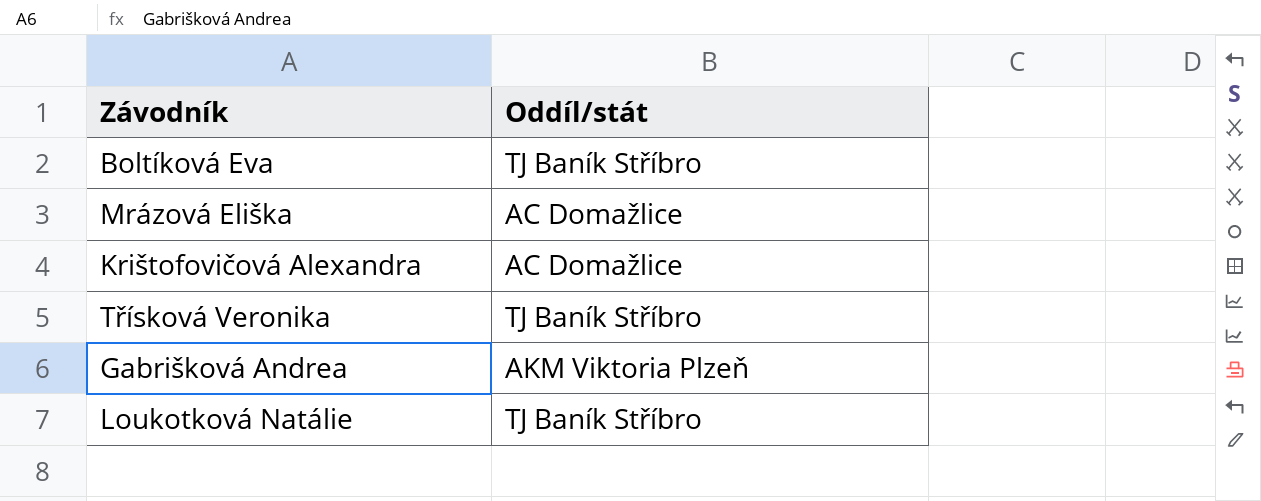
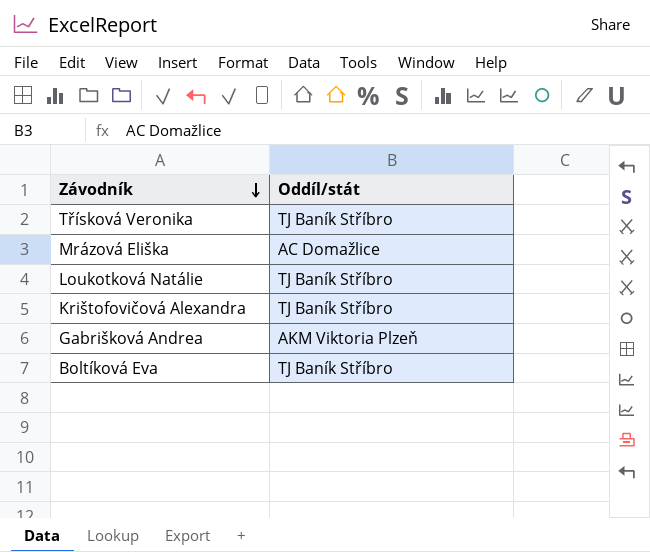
row order: none -> Závodník descending
Krištofovičová Alexandra | Oddíl/stát: AC Domažlice -> TJ Baník Stříbro

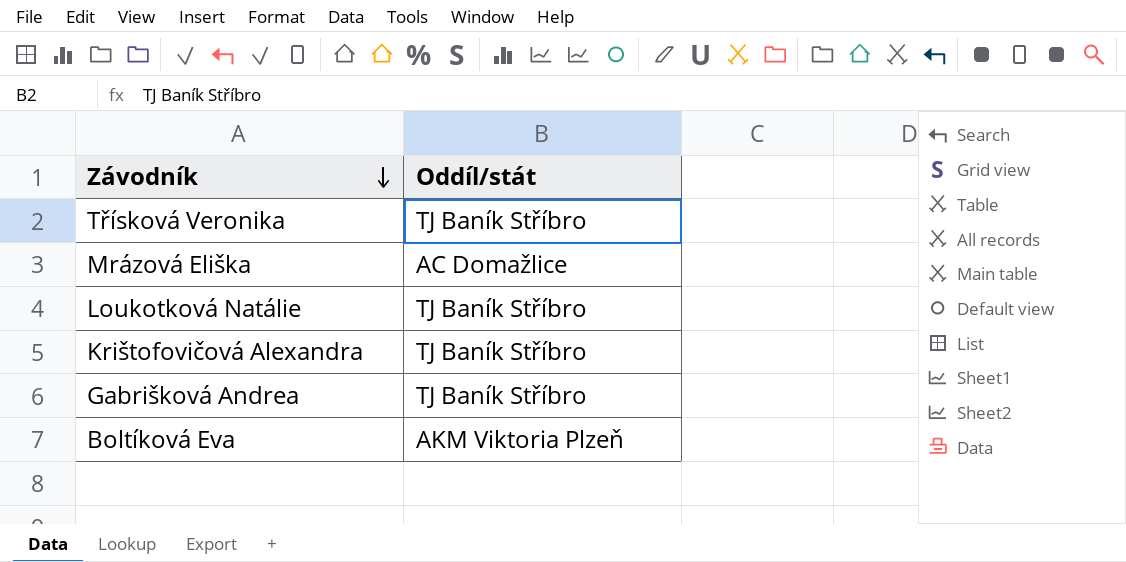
Gabrišková Andrea | Oddíl/stát: AKM Viktoria Plzeň -> TJ Baník Stříbro
Boltíková Eva | Oddíl/stát: TJ Baník Stříbro -> AKM Viktoria Plzeň

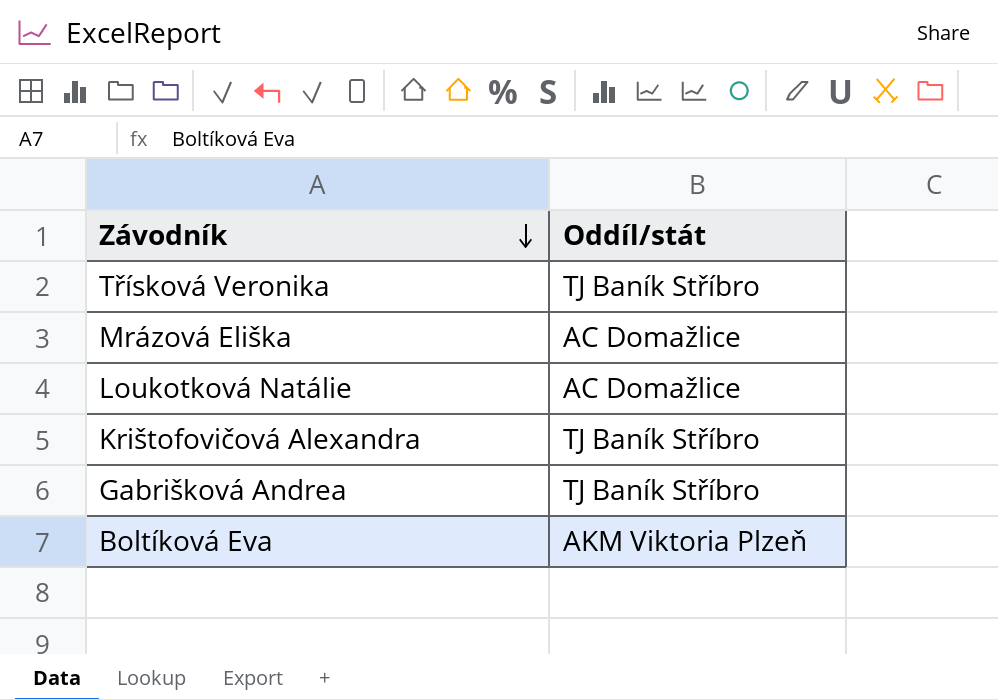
Loukotková Natálie | Oddíl/stát: TJ Baník Stříbro -> AC Domažlice

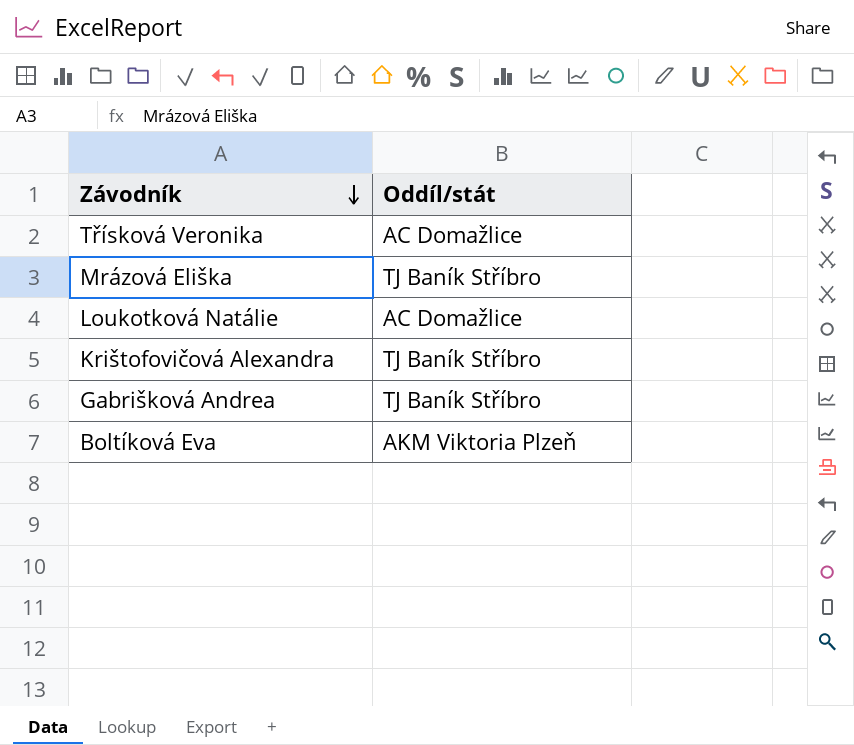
Třísková Veronika | Oddíl/stát: TJ Baník Stříbro -> AC Domažlice
Mrázová Eliška | Oddíl/stát: AC Domažlice -> TJ Baník Stříbro

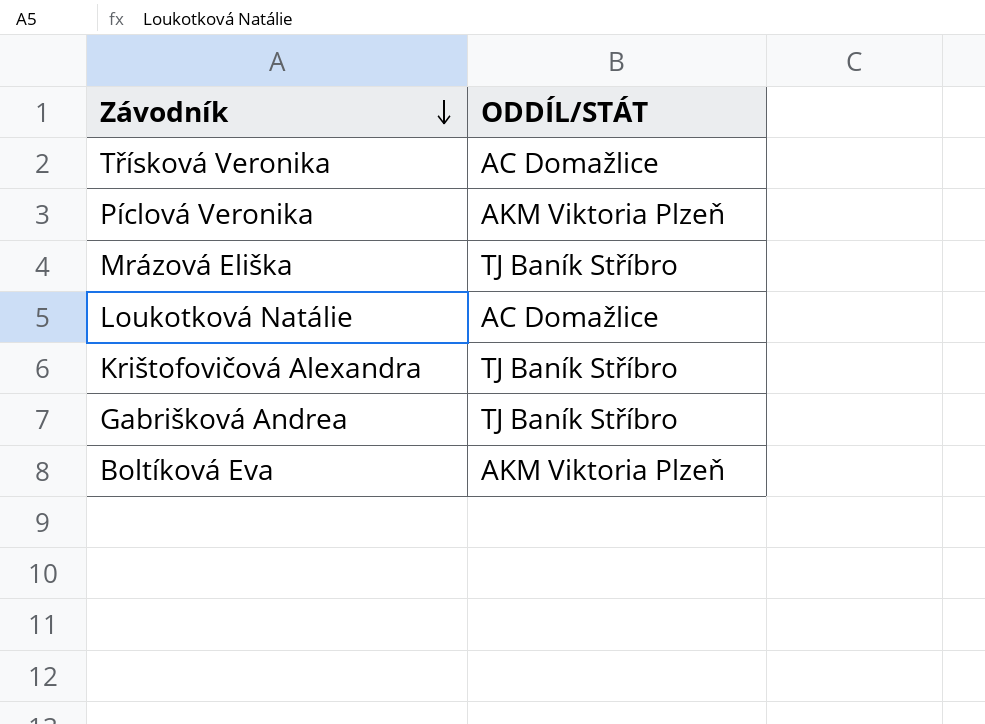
column name: Oddíl/stát -> ODDÍL/STÁT
row Píclová Veronika: none -> AKM Viktoria Plzeň

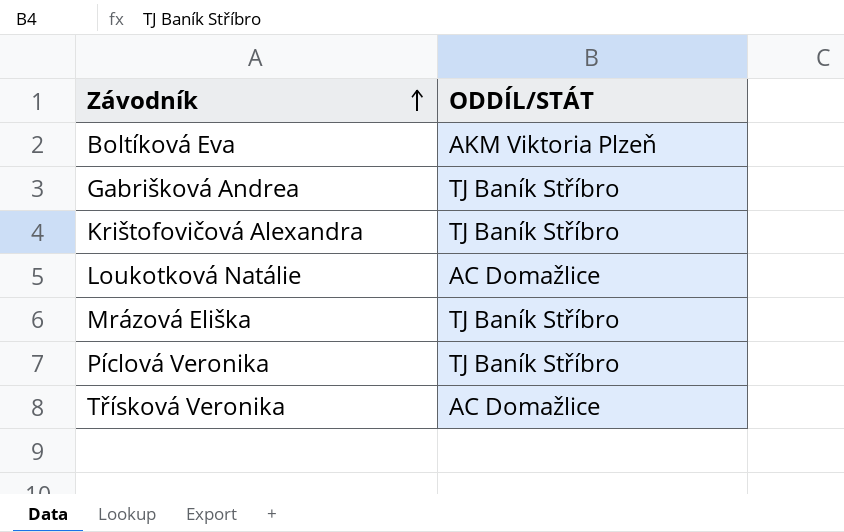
row order: Závodník descending -> Závodník ascending
Píclová Veronika | ODDÍL/STÁT: AKM Viktoria Plzeň -> TJ Baník Stříbro

